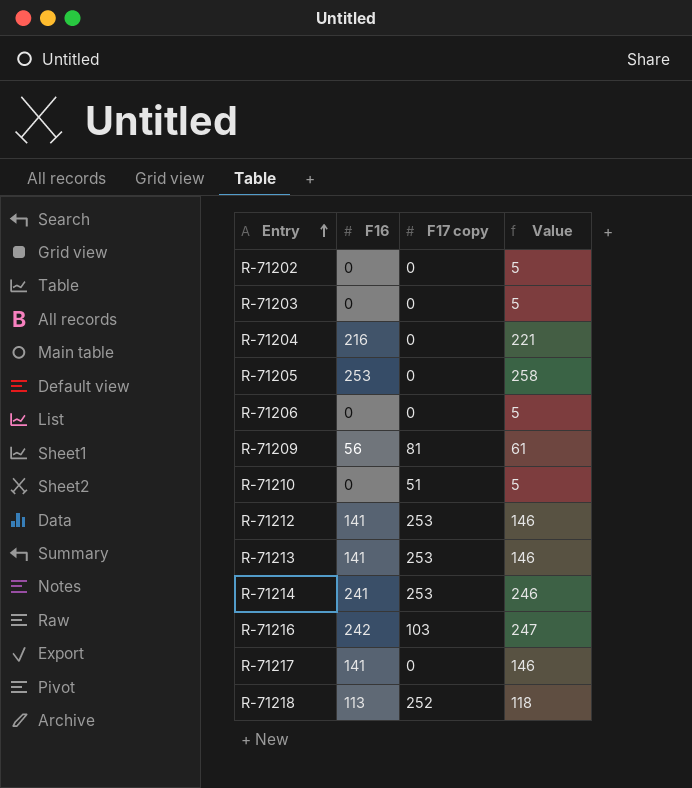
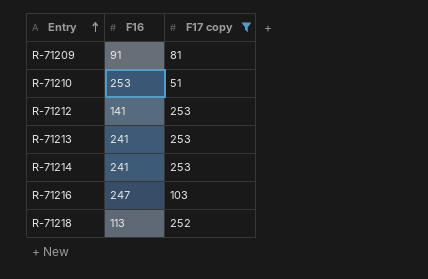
filter: none -> F17 copy != 0
column Value | formula: [F16] + 5 -> none
R-71209 | F16: 56 -> 91
R-71210 | F16: 0 -> 253
R-71213 | F16: 141 -> 241
R-71216 | F16: 242 -> 247

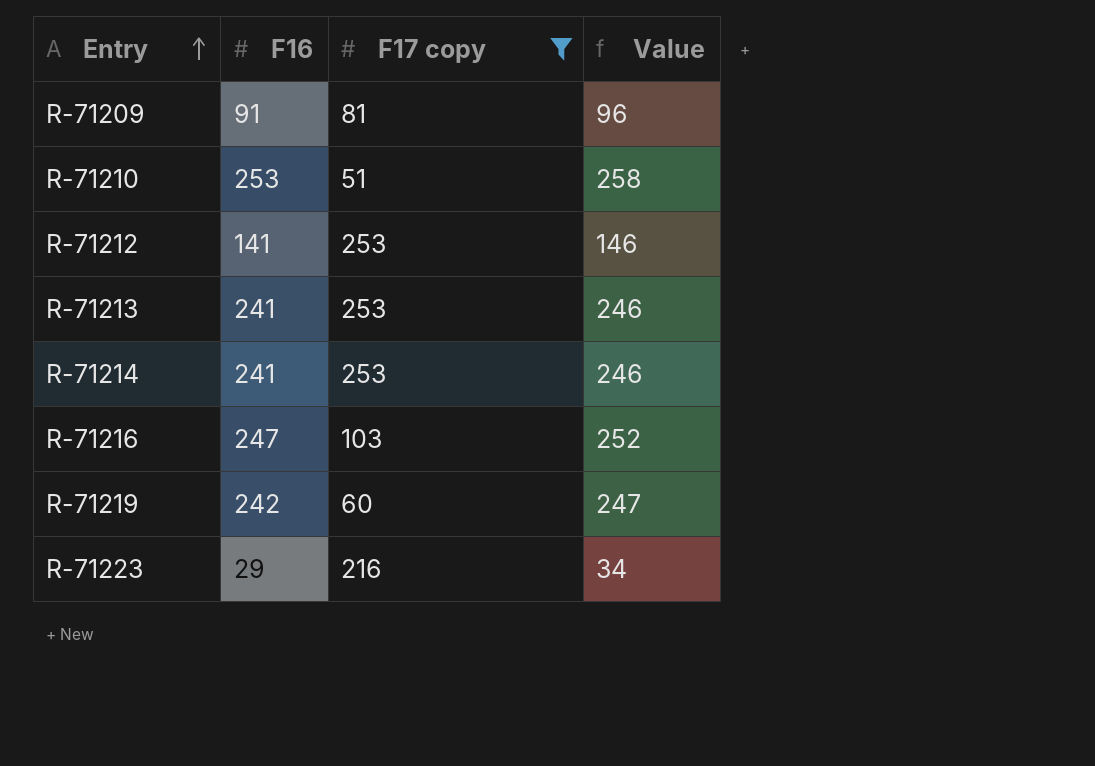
column Value | formula: none -> [F16] + 5
row R-71218: 113 | 252 -> none
row R-71219: none -> 242 | 60 | 247
row R-71223: none -> 29 | 216 | 34

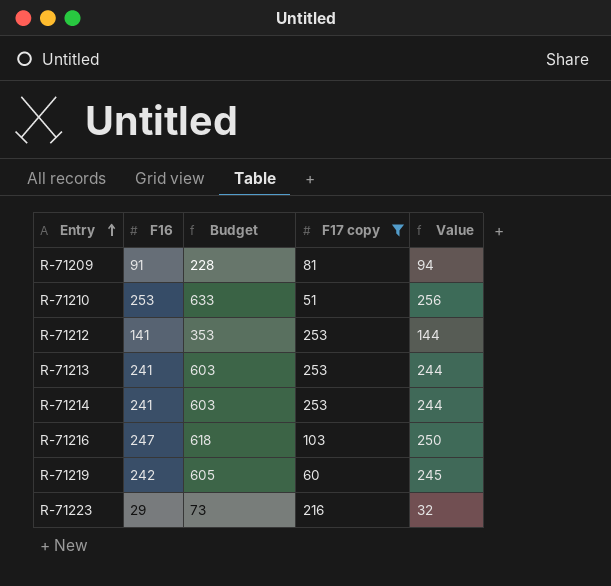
column Budget | formula: none -> [F16] * 2.5
column Value | formula: [F16] + 5 -> [F16] + 3

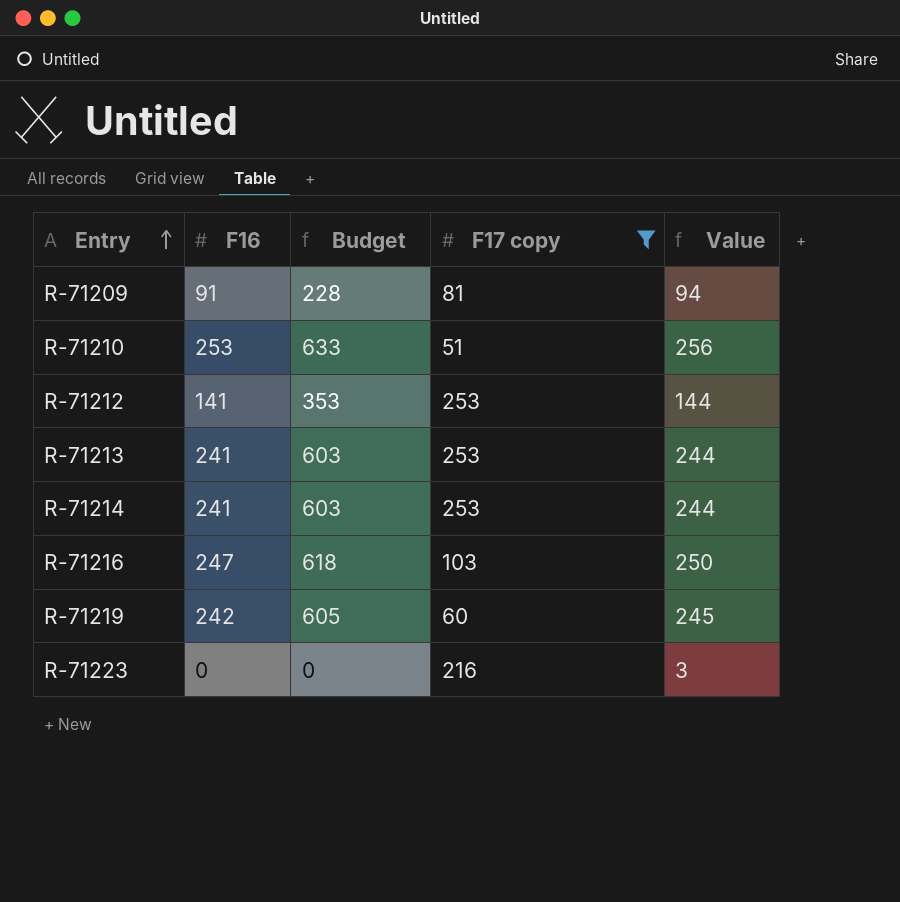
R-71223 | F16: 29 -> 0
R-71223 | Budget: 73 -> 0
R-71223 | Value: 32 -> 3

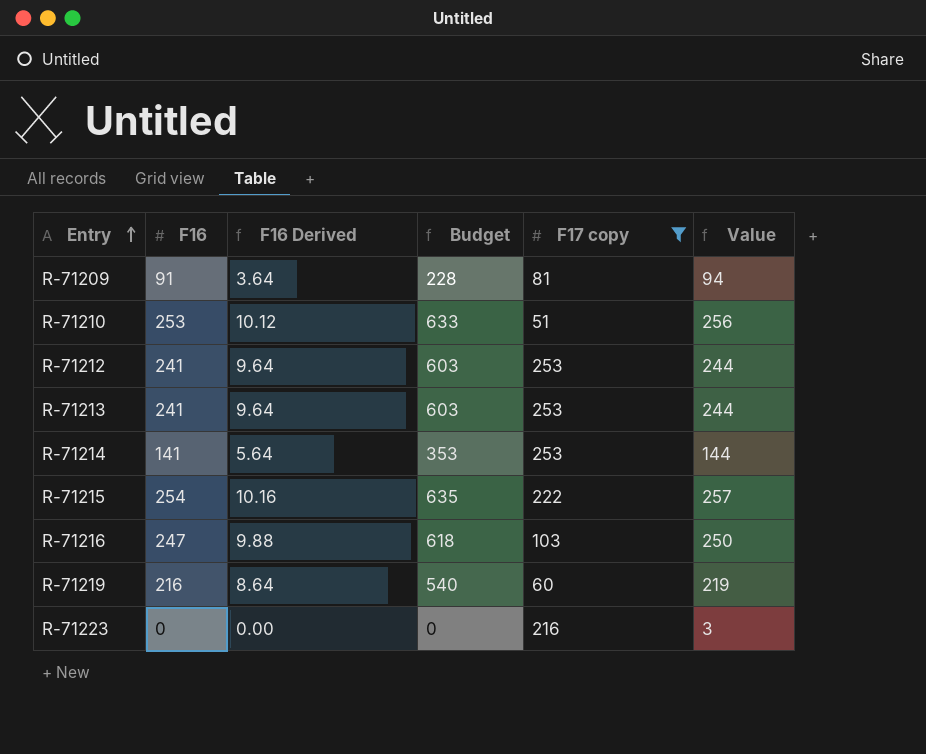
column F16 Derived | formula: none -> [F16] * 0.04
R-71212 | F16: 141 -> 241
R-71212 | Budget: 353 -> 603
R-71212 | Value: 144 -> 244
R-71214 | F16: 241 -> 141
R-71214 | Budget: 603 -> 353
R-71214 | Value: 244 -> 144
row R-71215: none -> 254 | 10.16 | 635 | 222 | 257
R-71219 | F16: 242 -> 216
R-71219 | Budget: 605 -> 540
R-71219 | Value: 245 -> 219

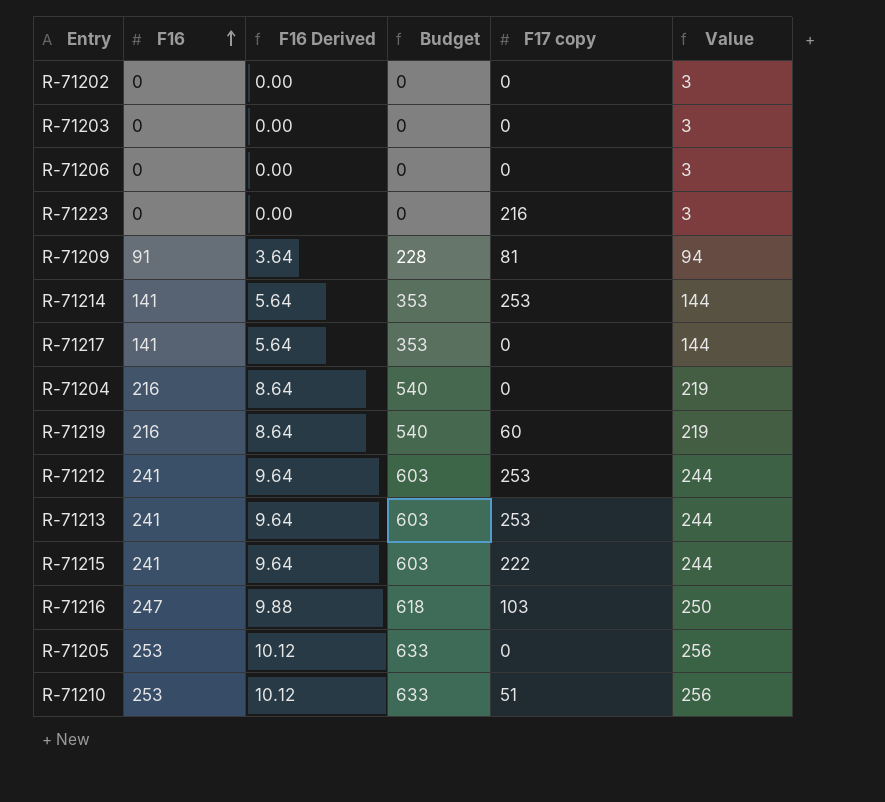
filter: F17 copy != 0 -> none
row order: Entry ascending -> F16 ascending
R-71215 | F16: 254 -> 241
R-71215 | F16 Derived: 10.16 -> 9.64
R-71215 | Budget: 635 -> 603
R-71215 | Value: 257 -> 244

